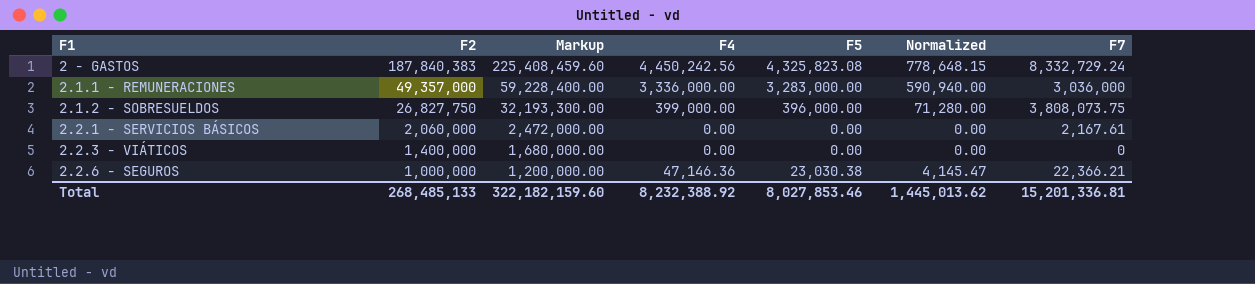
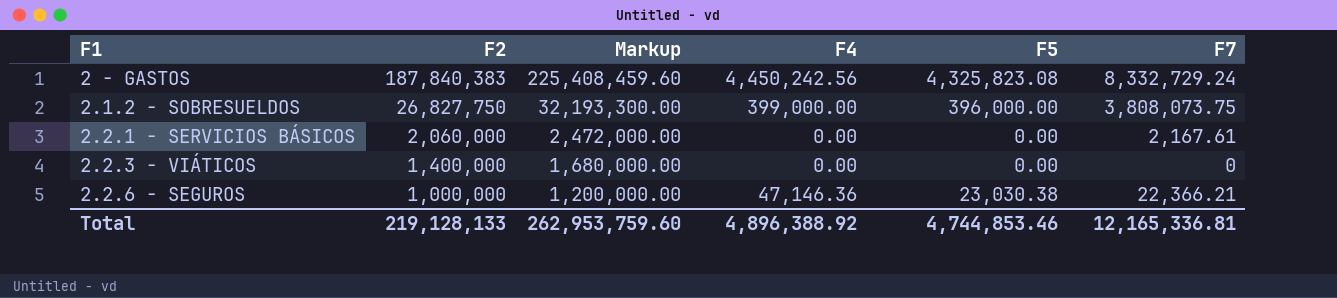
column Normalized | formula: [F5] * 0.18 -> none
row 2.1.1 - REMUNERACIONES: 49,357,000 | 59,228,400.00 | 3,336,000.00 | 3,283,000.00 | 590,940.00 | 3,036,000 -> none
Total | F2: 268,485,133 -> 219,128,133
Total | Markup: 322,182,159.60 -> 262,953,759.60
Total | F4: 8,232,388.92 -> 4,896,388.92
Total | F5: 8,027,853.46 -> 4,744,853.46
Total | F7: 15,201,336.81 -> 12,165,336.81

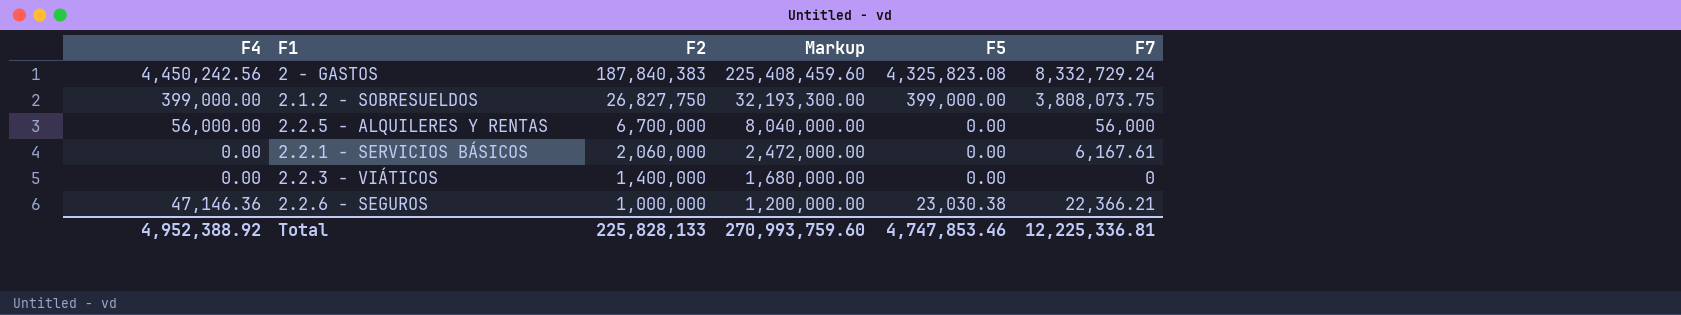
column F4 | position: 4 -> 1
2.1.2 - SOBRESUELDOS | F5: 396,000.00 -> 399,000.00
row 2.2.5 - ALQUILERES Y RENTAS: none -> 56,000.00 | 6,700,000 | 8,040,000.00 | 0.00 | 56,000
2.2.1 - SERVICIOS BÁSICOS | F7: 2,167.61 -> 6,167.61
Total | F4: 4,896,388.92 -> 4,952,388.92
Total | F2: 219,128,133 -> 225,828,133
Total | Markup: 262,953,759.60 -> 270,993,759.60
Total | F5: 4,744,853.46 -> 4,747,853.46
Total | F7: 12,165,336.81 -> 12,225,336.81

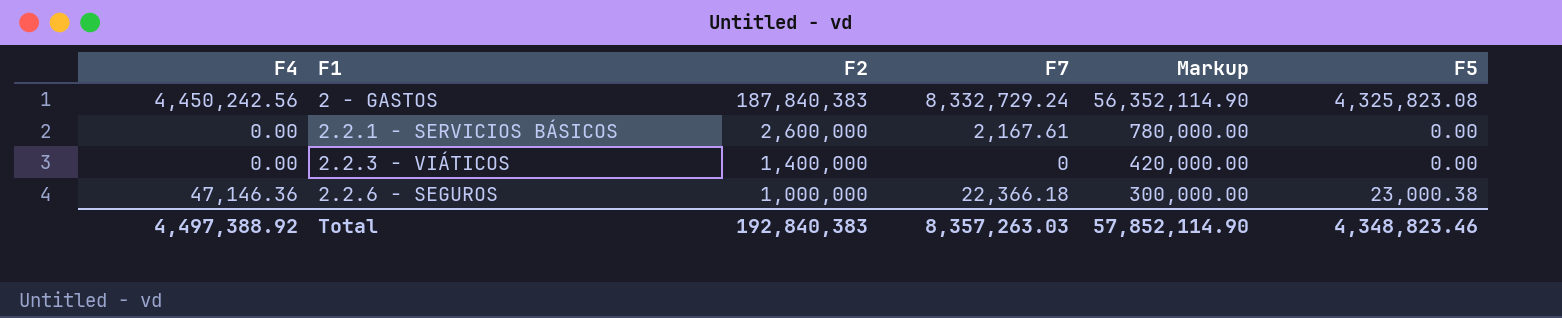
column F7 | position: 6 -> 4
column Markup | formula: [F2] * 1.2 -> [F2] * 0.3
row 2.1.2 - SOBRESUELDOS: 399,000.00 | 26,827,750 | 32,193,300.00 | 399,000.00 | 3,808,073.75 -> none
row 2.2.5 - ALQUILERES Y RENTAS: 56,000.00 | 6,700,000 | 8,040,000.00 | 0.00 | 56,000 -> none
2.2.1 - SERVICIOS BÁSICOS | F2: 2,060,000 -> 2,600,000
2.2.1 - SERVICIOS BÁSICOS | F7: 6,167.61 -> 2,167.61
2.2.6 - SEGUROS | F7: 22,366.21 -> 22,366.18
2.2.6 - SEGUROS | F5: 23,030.38 -> 23,000.38
Total | F4: 4,952,388.92 -> 4,497,388.92
Total | F2: 225,828,133 -> 192,840,383
Total | F7: 12,225,336.81 -> 8,357,263.03
Total | Markup: 270,993,759.60 -> 57,852,114.90
Total | F5: 4,747,853.46 -> 4,348,823.46

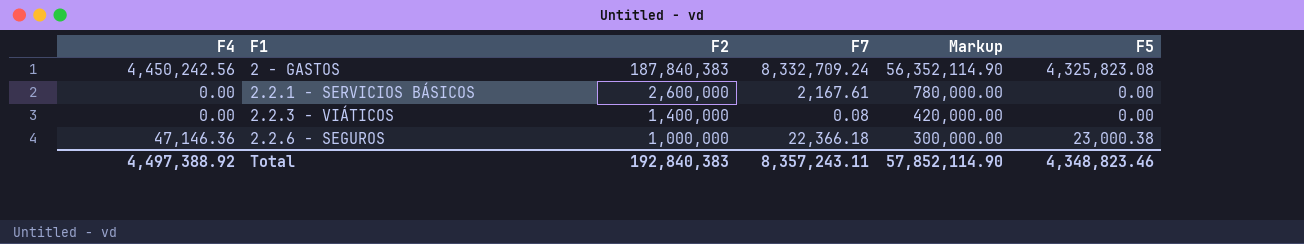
2 - GASTOS | F7: 8,332,729.24 -> 8,332,709.24
2.2.3 - VIÁTICOS | F7: 0 -> 0.08
Total | F7: 8,357,263.03 -> 8,357,243.11

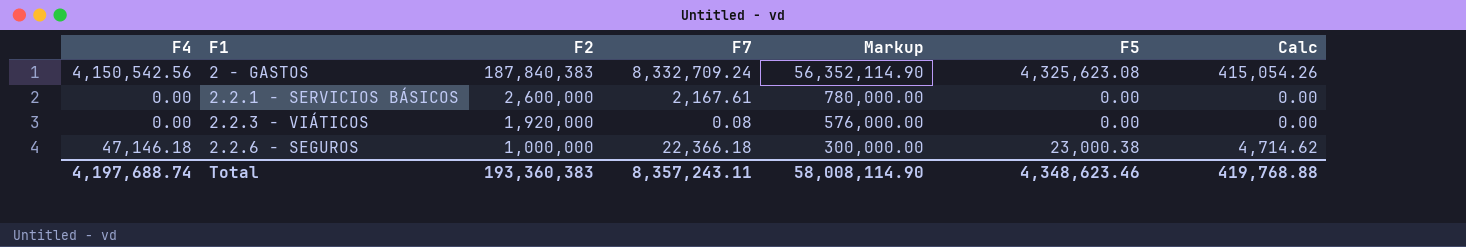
column Calc | formula: none -> [F4] * 0.1
2 - GASTOS | F4: 4,450,242.56 -> 4,150,542.56
2 - GASTOS | F5: 4,325,823.08 -> 4,325,623.08
2.2.3 - VIÁTICOS | F2: 1,400,000 -> 1,920,000
2.2.3 - VIÁTICOS | Markup: 420,000.00 -> 576,000.00
2.2.6 - SEGUROS | F4: 47,146.36 -> 47,146.18
Total | F4: 4,497,388.92 -> 4,197,688.74
Total | F2: 192,840,383 -> 193,360,383
Total | Markup: 57,852,114.90 -> 58,008,114.90
Total | F5: 4,348,823.46 -> 4,348,623.46

